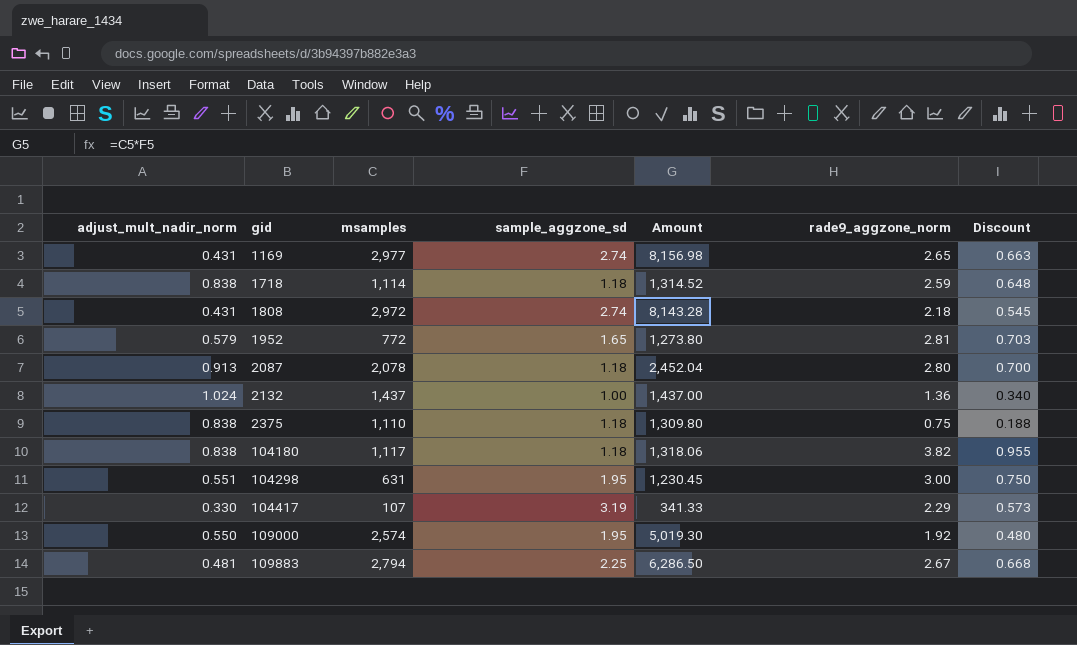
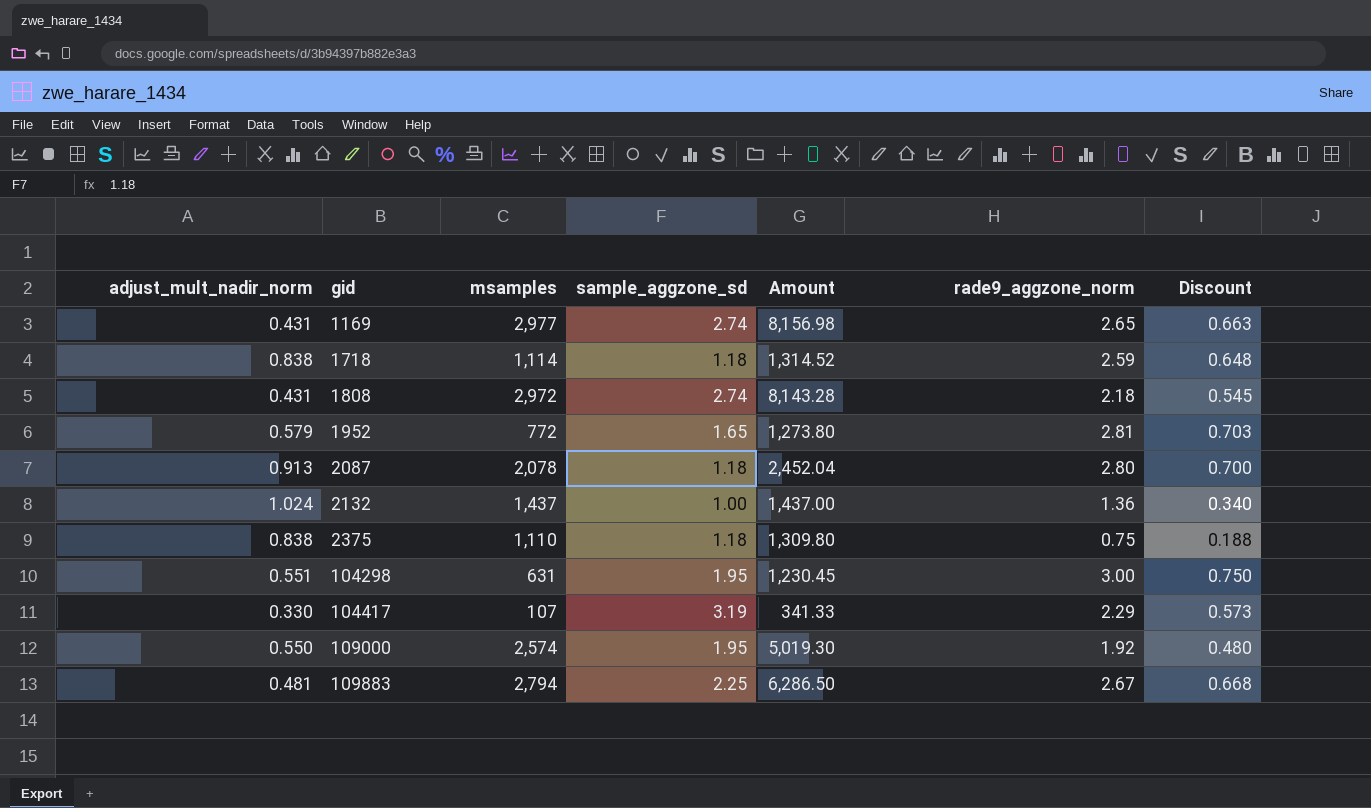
row 104180: 0.838 | 1,117 | 1.18 | 1,318.06 | 3.82 | 0.955 -> none

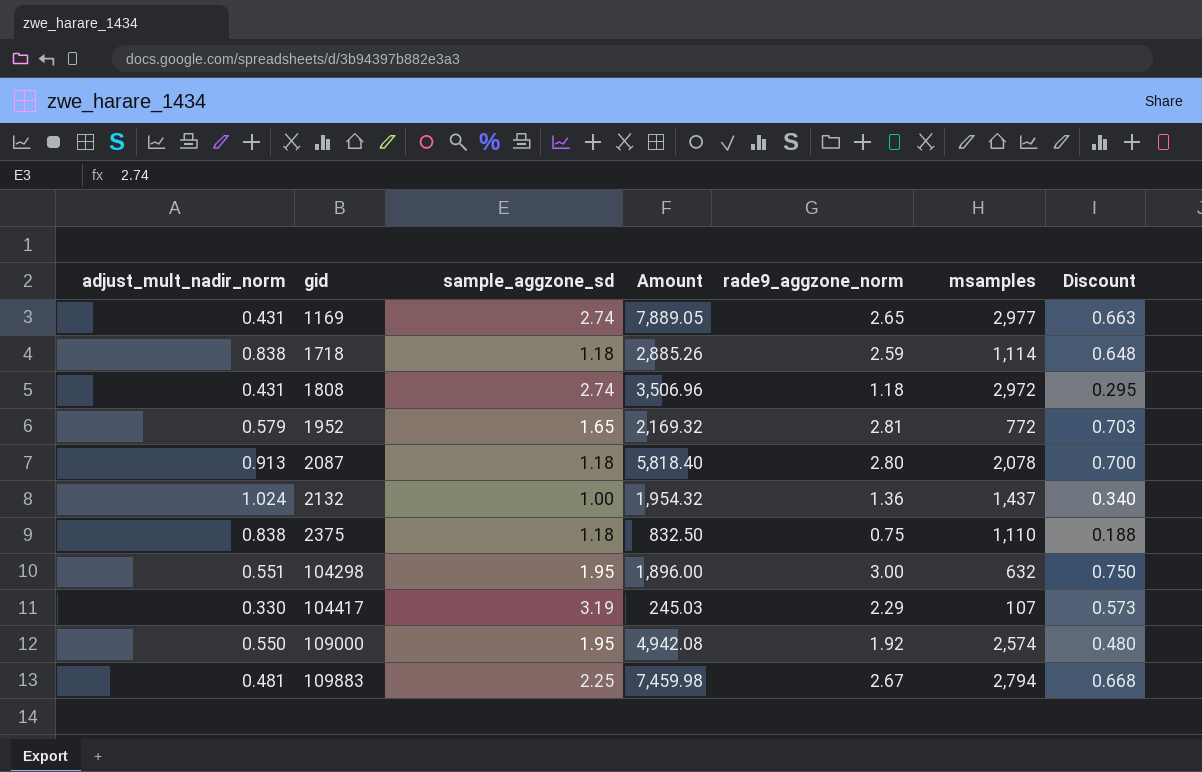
column Amount | formula: [msamples] * [sample_aggzone_sd] -> [rade9_aggzone_norm] * [msamples]
column msamples | position: 3 -> 6
1808 | rade9_aggzone_norm: 2.18 -> 1.18
1808 | Discount: 0.545 -> 0.295
104298 | msamples: 631 -> 632

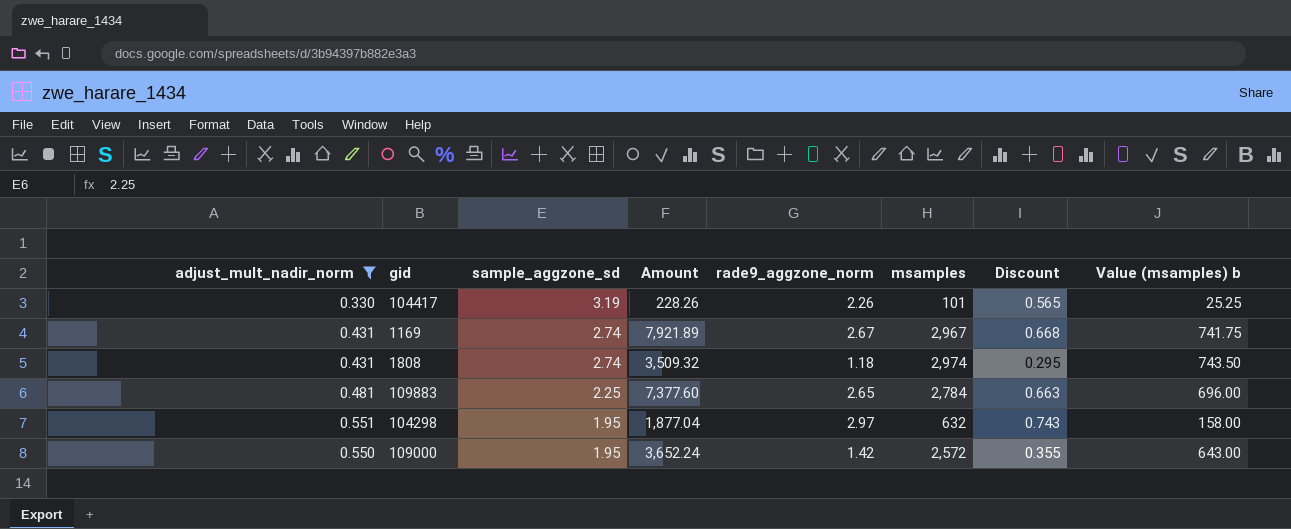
filter: none -> adjust_mult_nadir_norm <= 0.551
row order: gid ascending -> sample_aggzone_sd descending
column Value (msamples) b | formula: none -> [msamples] * 0.25
104417 | Amount: 245.03 -> 228.26
104417 | rade9_aggzone_norm: 2.29 -> 2.26
104417 | msamples: 107 -> 101
104417 | Discount: 0.573 -> 0.565
1169 | Amount: 7,889.05 -> 7,921.89
1169 | rade9_aggzone_norm: 2.65 -> 2.67
1169 | msamples: 2,977 -> 2,967
1169 | Discount: 0.663 -> 0.668
1808 | Amount: 3,506.96 -> 3,509.32
1808 | msamples: 2,972 -> 2,974
109883 | Amount: 7,459.98 -> 7,377.60
109883 | rade9_aggzone_norm: 2.67 -> 2.65
109883 | msamples: 2,794 -> 2,784
109883 | Discount: 0.668 -> 0.663
104298 | Amount: 1,896.00 -> 1,877.04
104298 | rade9_aggzone_norm: 3.00 -> 2.97
104298 | Discount: 0.750 -> 0.743
109000 | Amount: 4,942.08 -> 3,652.24
109000 | rade9_aggzone_norm: 1.92 -> 1.42
109000 | msamples: 2,574 -> 2,572
109000 | Discount: 0.480 -> 0.355

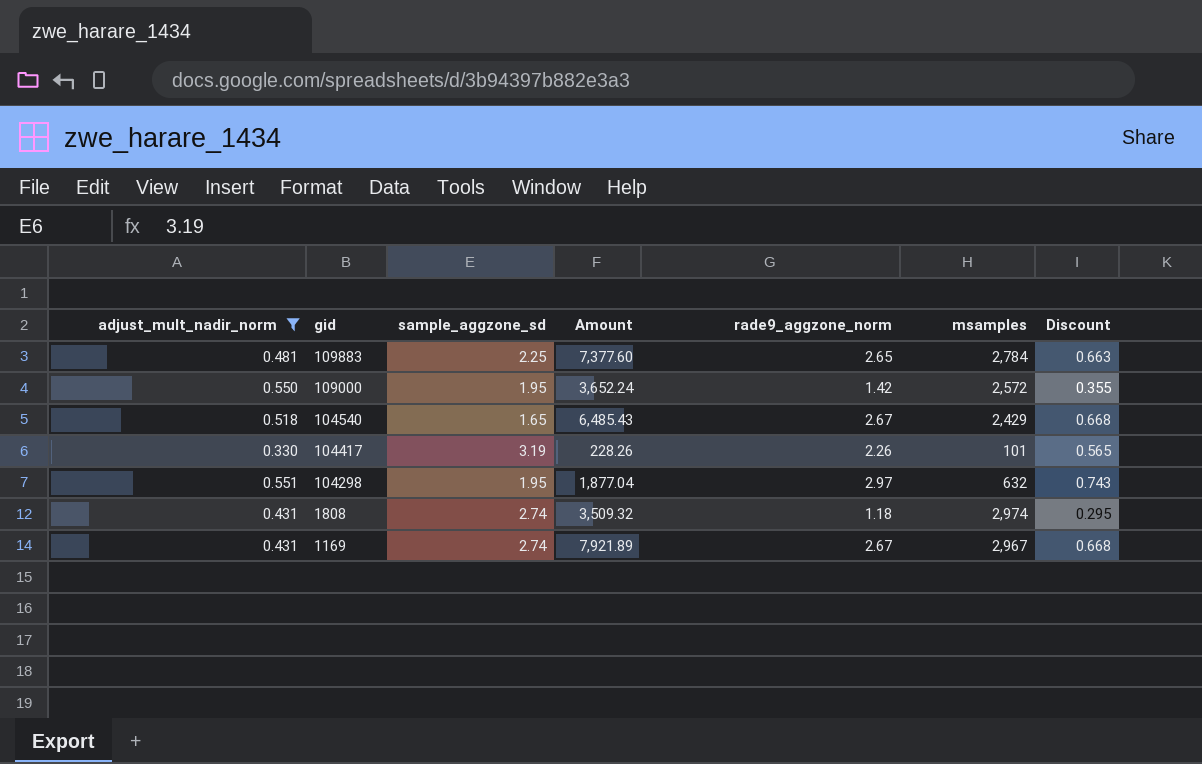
row order: sample_aggzone_sd descending -> gid descending
column Value (msamples) b | formula: [msamples] * 0.25 -> none
row 104540: none -> 0.518 | 1.65 | 6,485.43 | 2.67 | 2,429 | 0.668

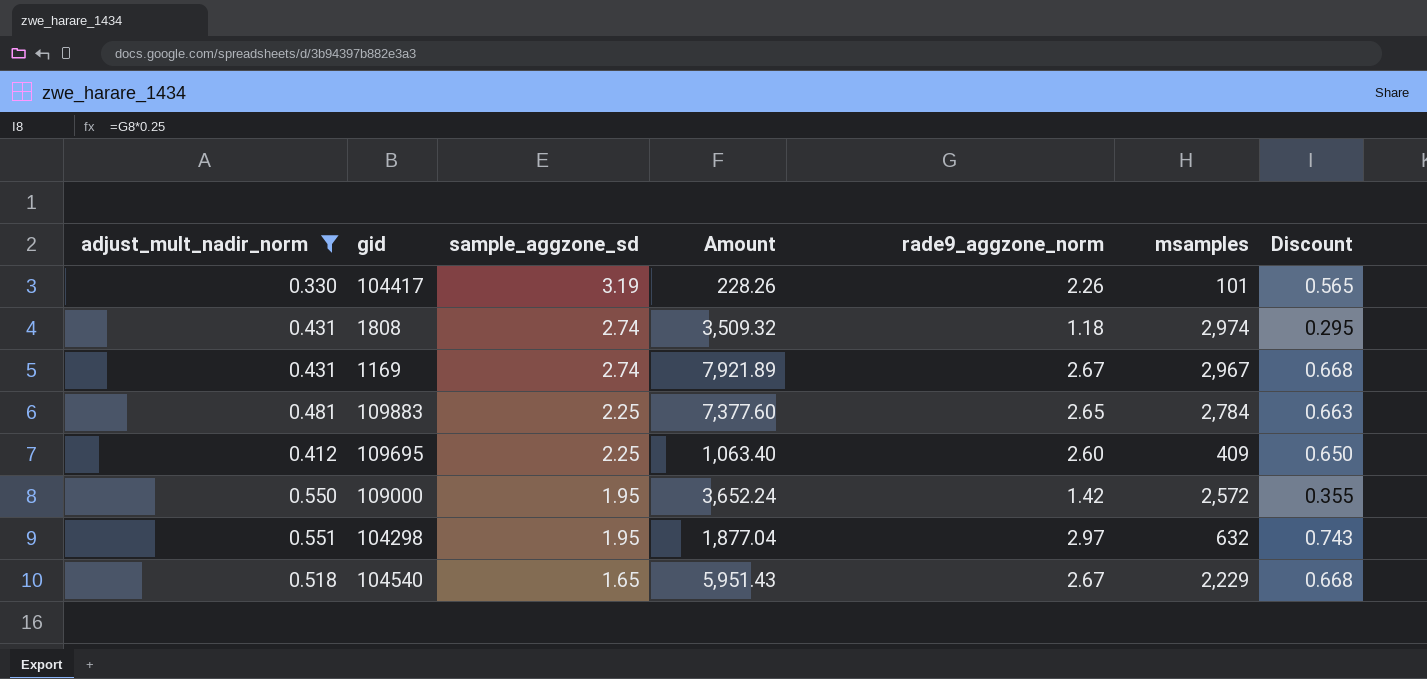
row order: gid descending -> sample_aggzone_sd descending
row 109695: none -> 0.412 | 2.25 | 1,063.40 | 2.60 | 409 | 0.650
104540 | Amount: 6,485.43 -> 5,951.43
104540 | msamples: 2,429 -> 2,229

